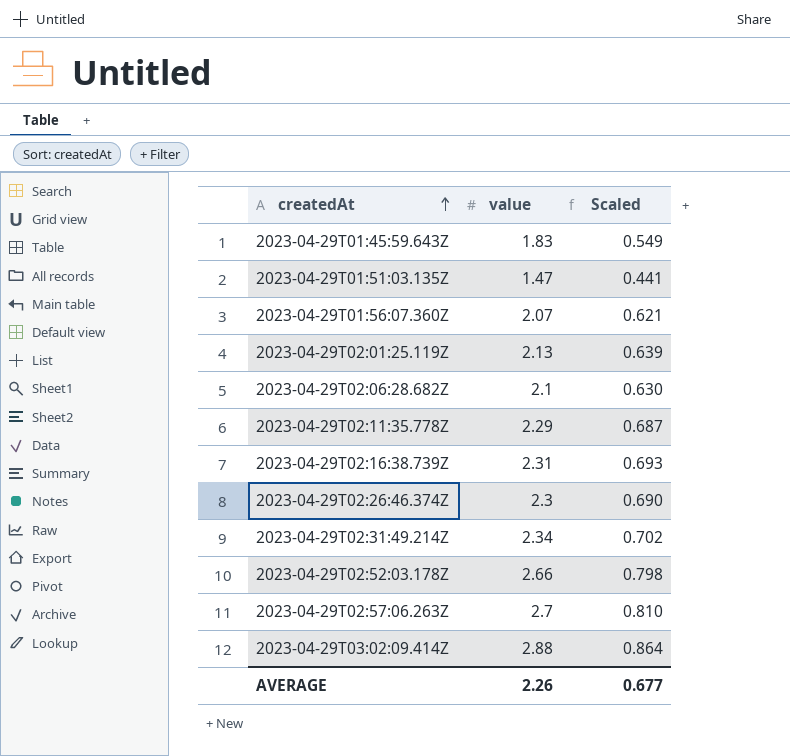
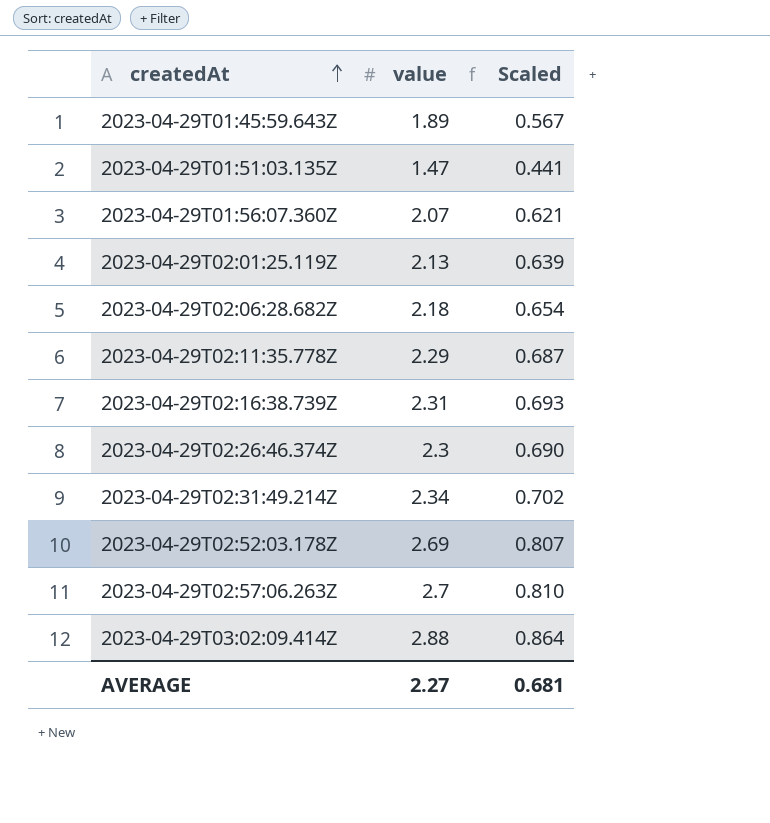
2023-04-29T01:45:59.643Z | value: 1.83 -> 1.89
2023-04-29T01:45:59.643Z | Scaled: 0.549 -> 0.567
2023-04-29T02:06:28.682Z | value: 2.1 -> 2.18
2023-04-29T02:06:28.682Z | Scaled: 0.630 -> 0.654
2023-04-29T02:52:03.178Z | value: 2.66 -> 2.69
2023-04-29T02:52:03.178Z | Scaled: 0.798 -> 0.807
AVERAGE | value: 2.26 -> 2.27
AVERAGE | Scaled: 0.677 -> 0.681

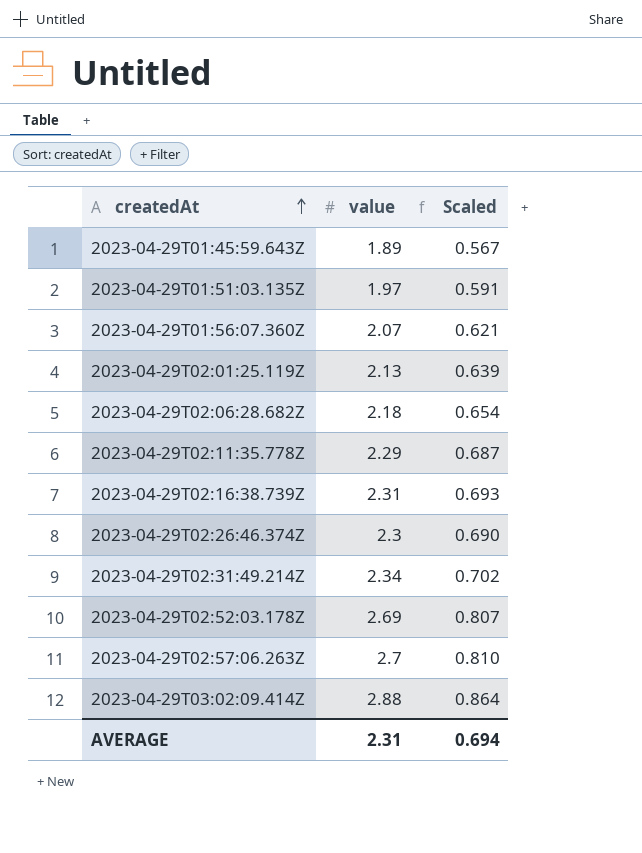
2023-04-29T01:51:03.135Z | value: 1.47 -> 1.97
2023-04-29T01:51:03.135Z | Scaled: 0.441 -> 0.591
AVERAGE | value: 2.27 -> 2.31
AVERAGE | Scaled: 0.681 -> 0.694

